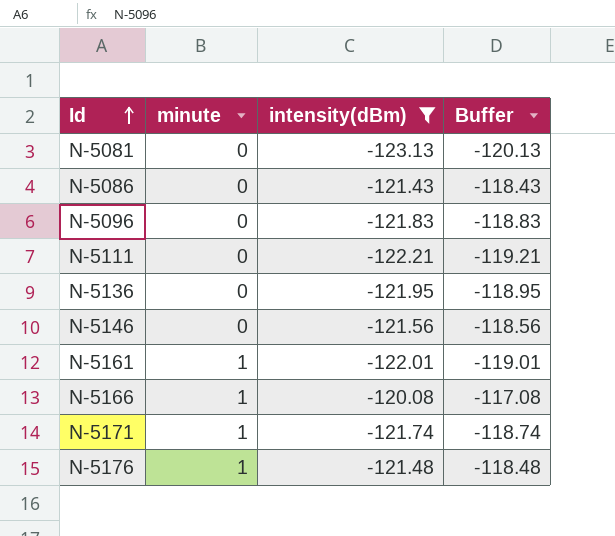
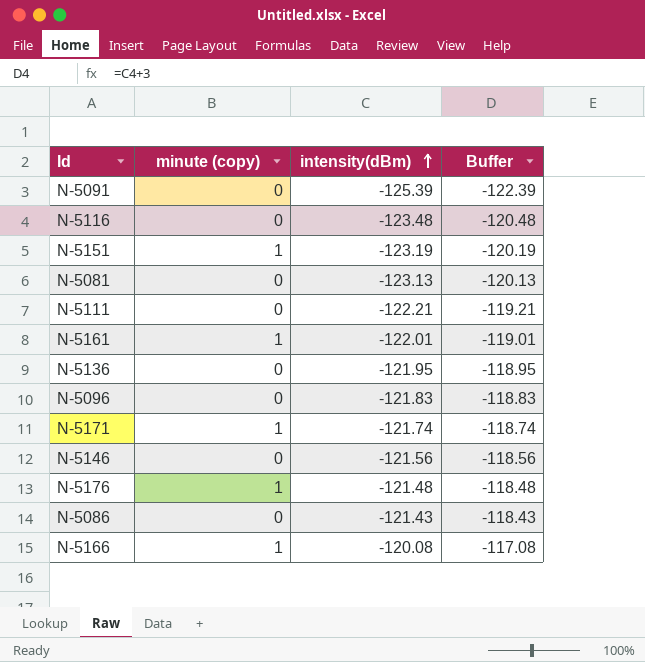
filter: intensity(dBm) >= -123.13 -> none
row order: Id ascending -> intensity(dBm) ascending
column name: minute -> minute (copy)

